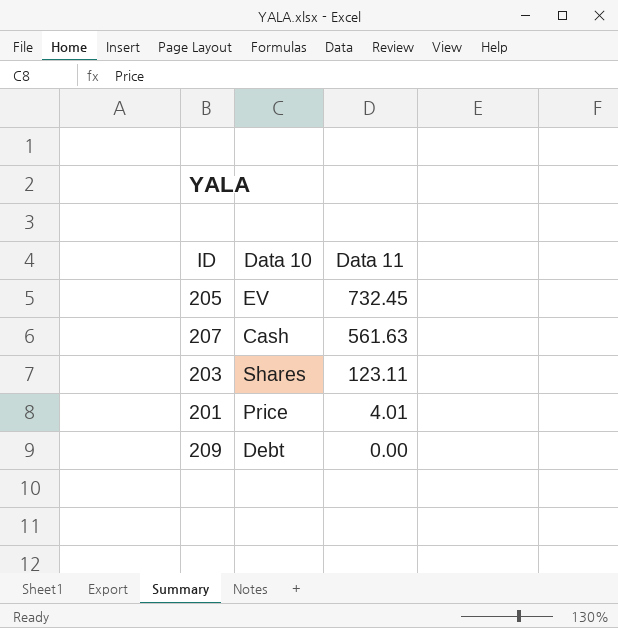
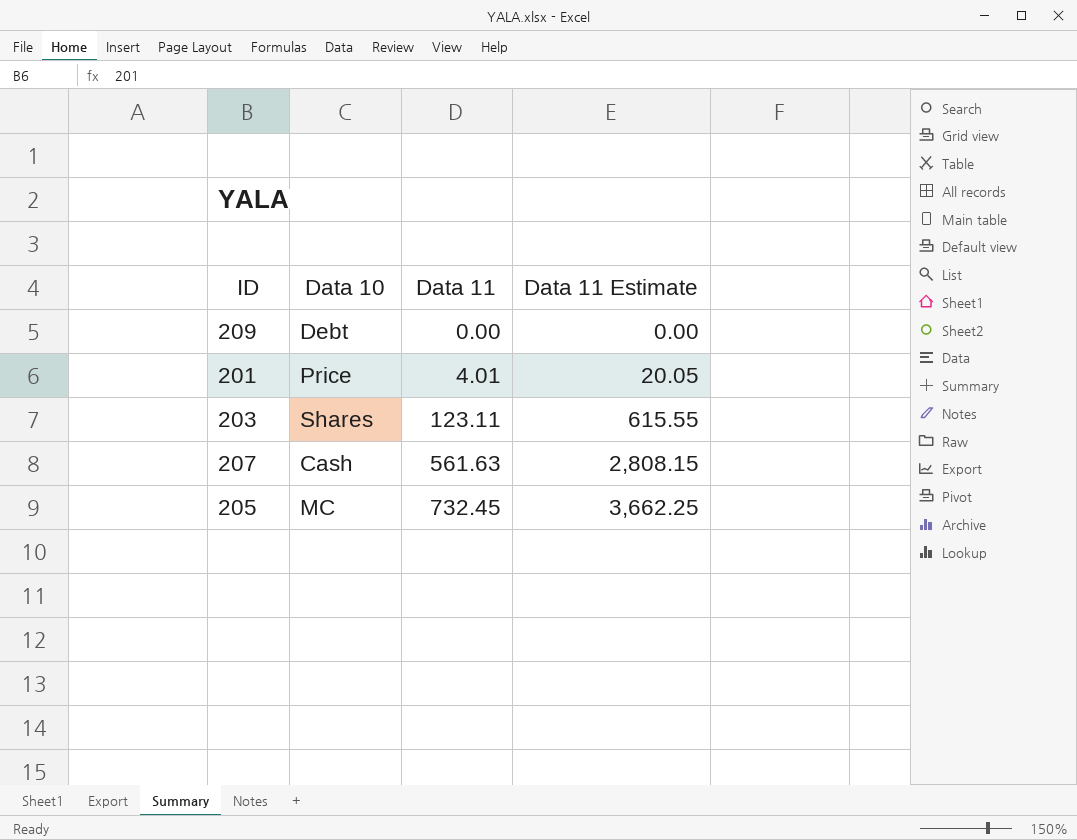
row order: Data 11 descending -> Data 11 ascending
column Data 11 Estimate | formula: none -> [Data 11] * 5
205 | Data 10: EV -> MC

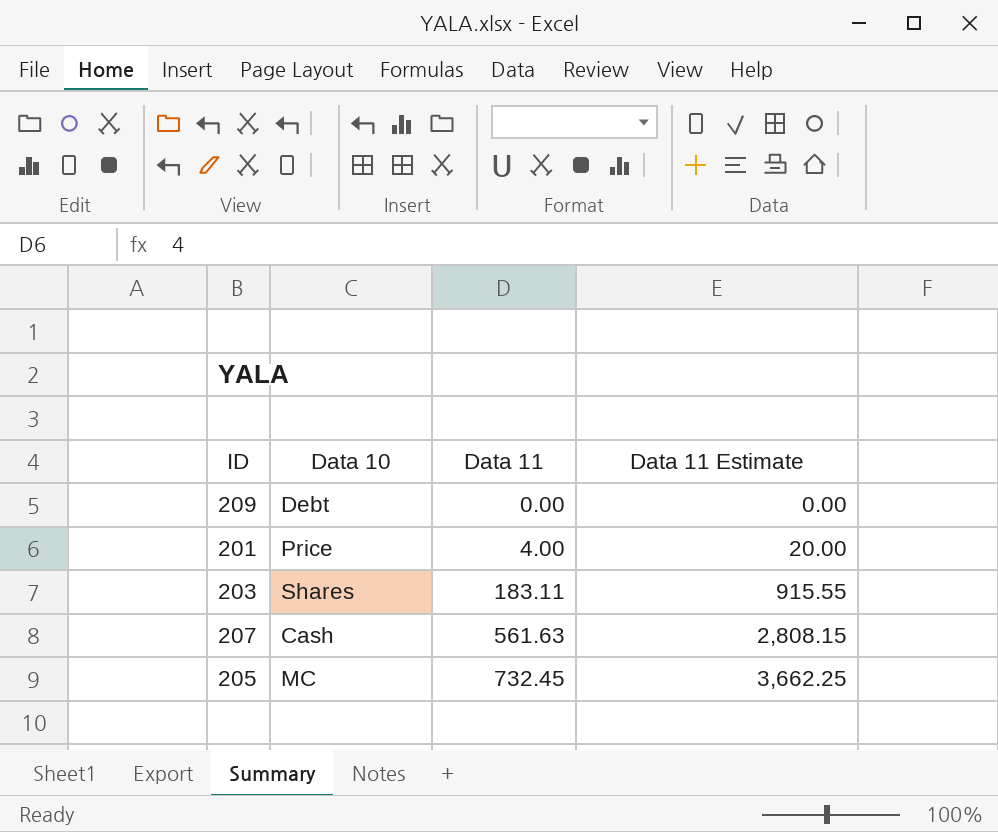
201 | Data 11: 4.01 -> 4.00
201 | Data 11 Estimate: 20.05 -> 20.00
203 | Data 11: 123.11 -> 183.11
203 | Data 11 Estimate: 615.55 -> 915.55

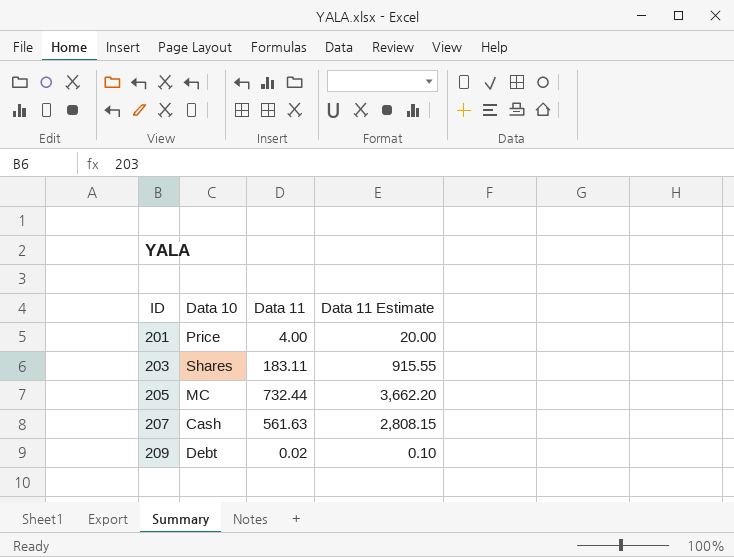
row order: Data 11 ascending -> ID ascending
205 | Data 11: 732.45 -> 732.44
205 | Data 11 Estimate: 3,662.25 -> 3,662.20
209 | Data 11: 0.00 -> 0.02
209 | Data 11 Estimate: 0.00 -> 0.10

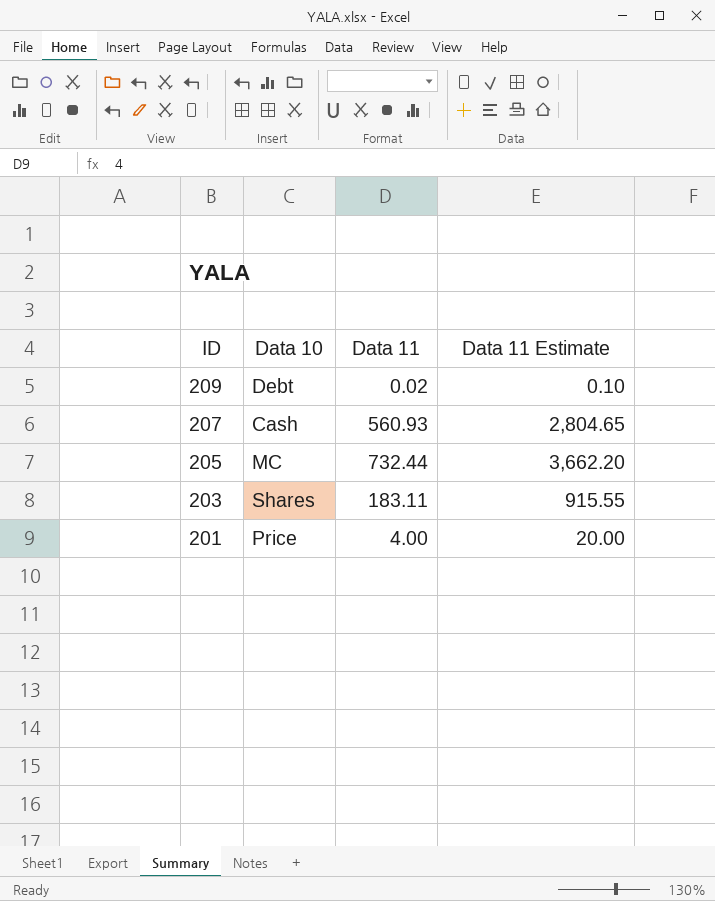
row order: ID ascending -> ID descending
207 | Data 11: 561.63 -> 560.93
207 | Data 11 Estimate: 2,808.15 -> 2,804.65

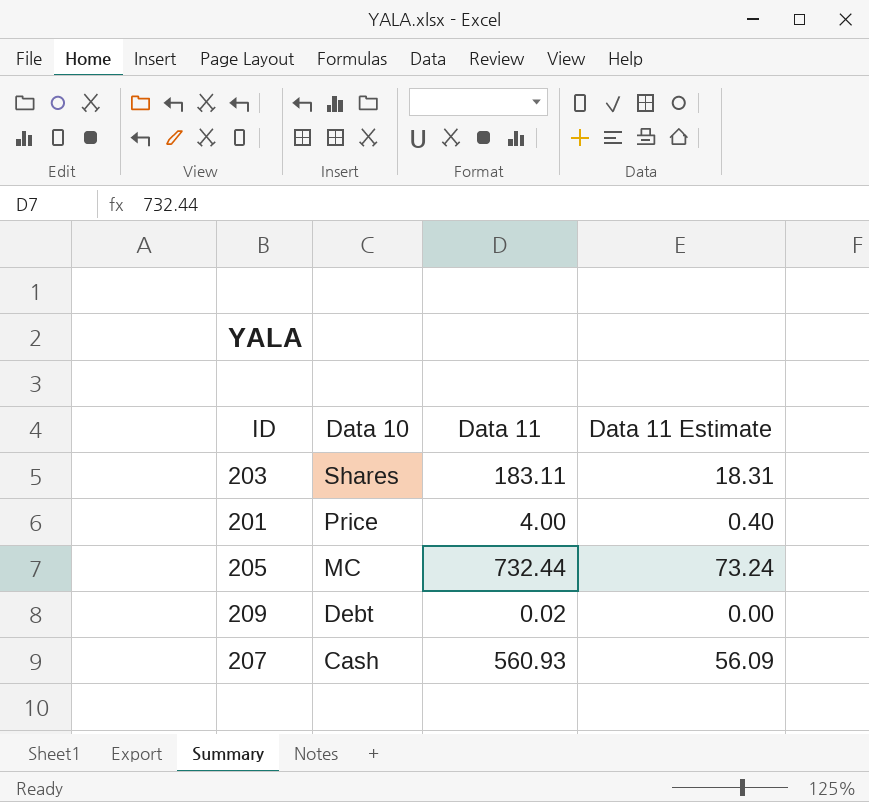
row order: ID descending -> Data 10 descending
column Data 11 Estimate | formula: [Data 11] * 5 -> [Data 11] * 0.1

